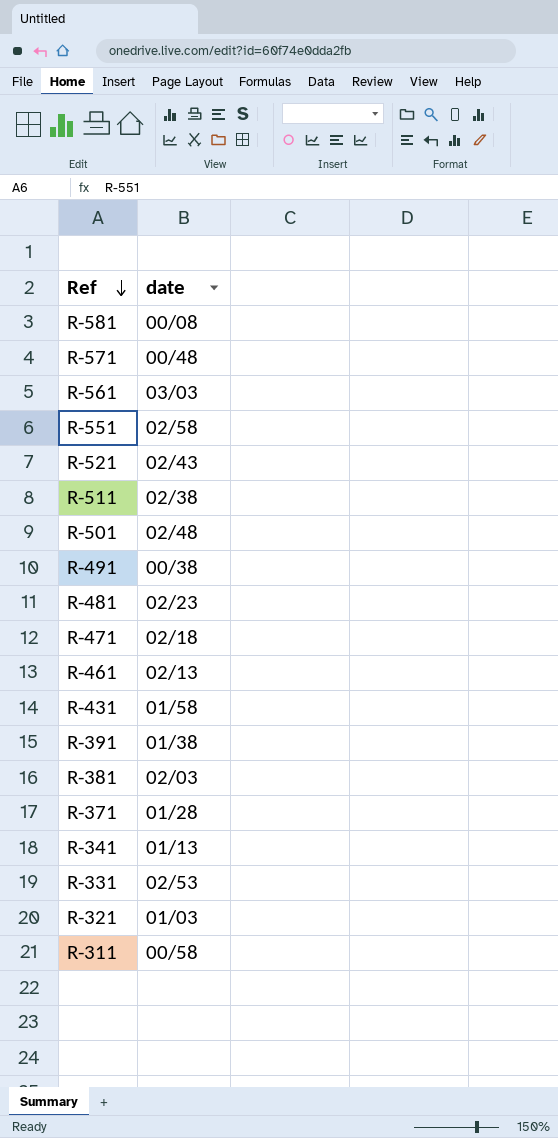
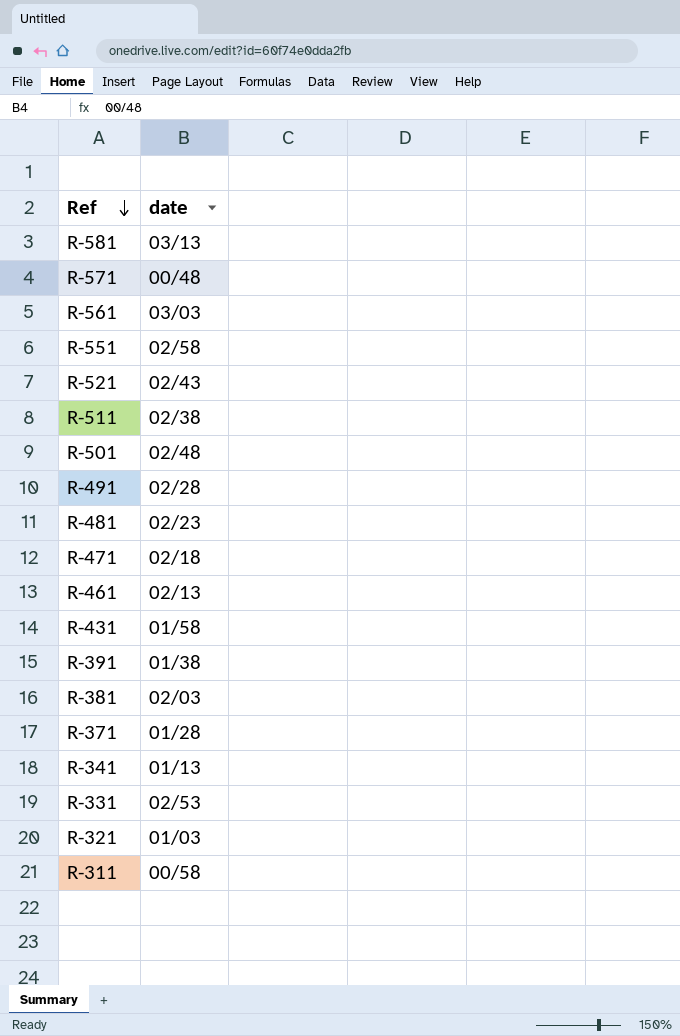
R-581 | date: 00/08 -> 03/13
R-491 | date: 00/38 -> 02/28

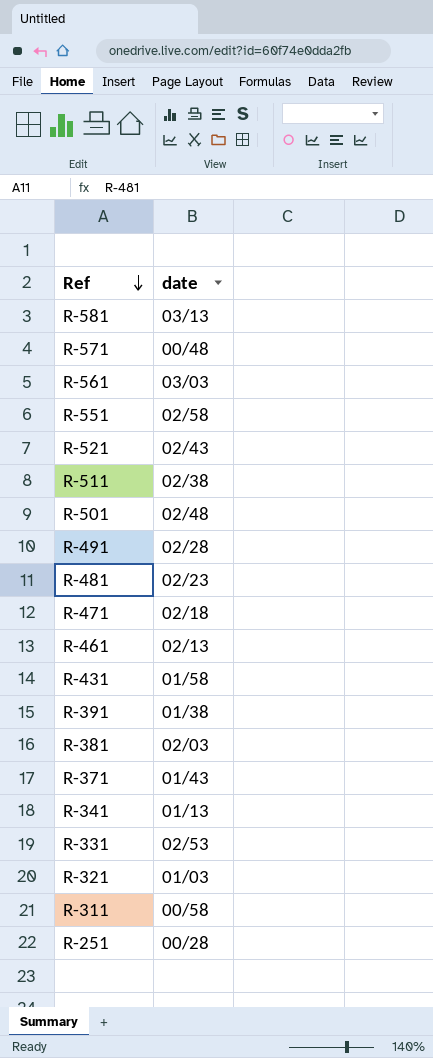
R-371 | date: 01/28 -> 01/43
row R-251: none -> 00/28

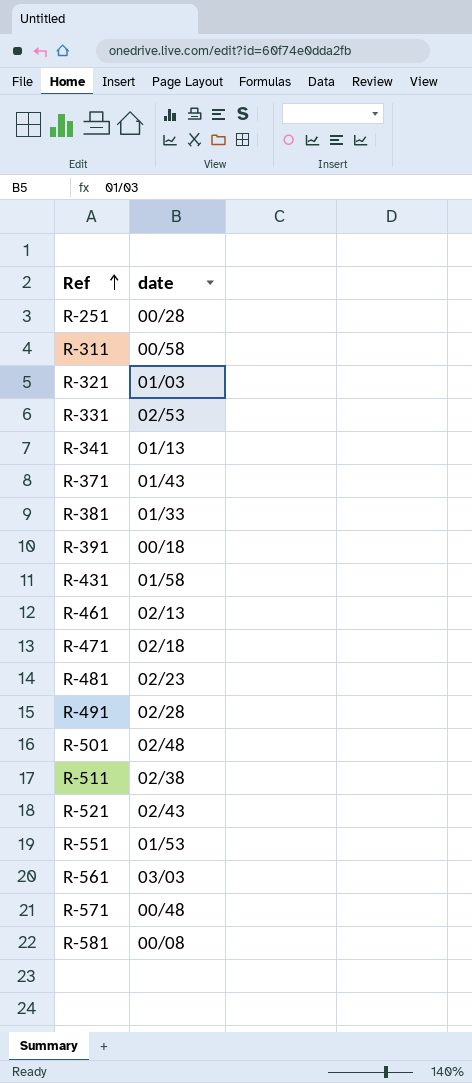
row order: Ref descending -> Ref ascending
R-381 | date: 02/03 -> 01/33
R-391 | date: 01/38 -> 00/18
R-551 | date: 02/58 -> 01/53
R-581 | date: 03/13 -> 00/08

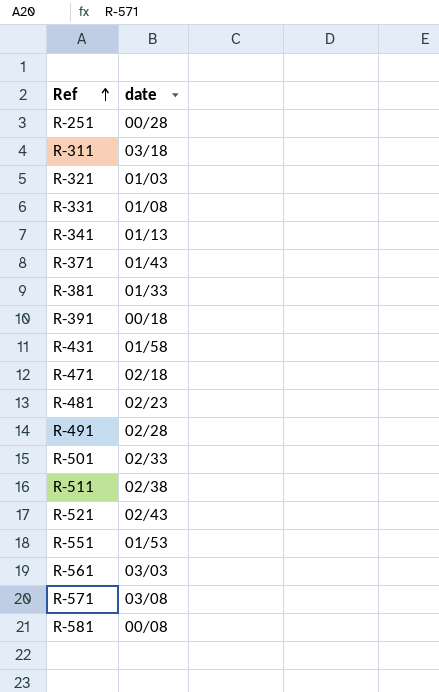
row R-461: 02/13 -> none
R-311 | date: 00/58 -> 03/18
R-331 | date: 02/53 -> 01/08
R-501 | date: 02/48 -> 02/33
R-571 | date: 00/48 -> 03/08

